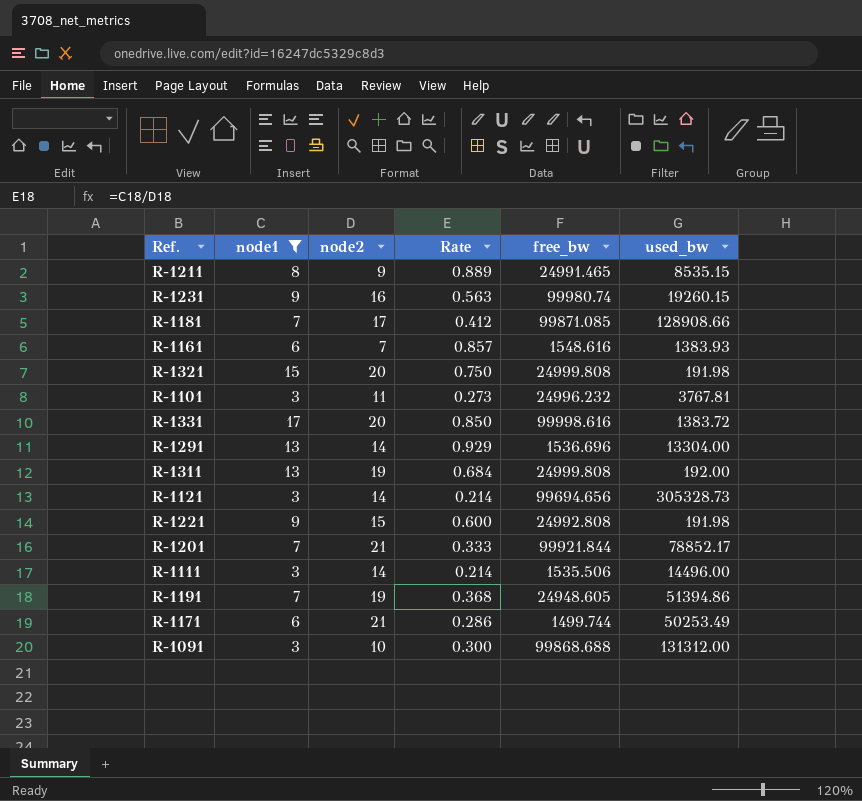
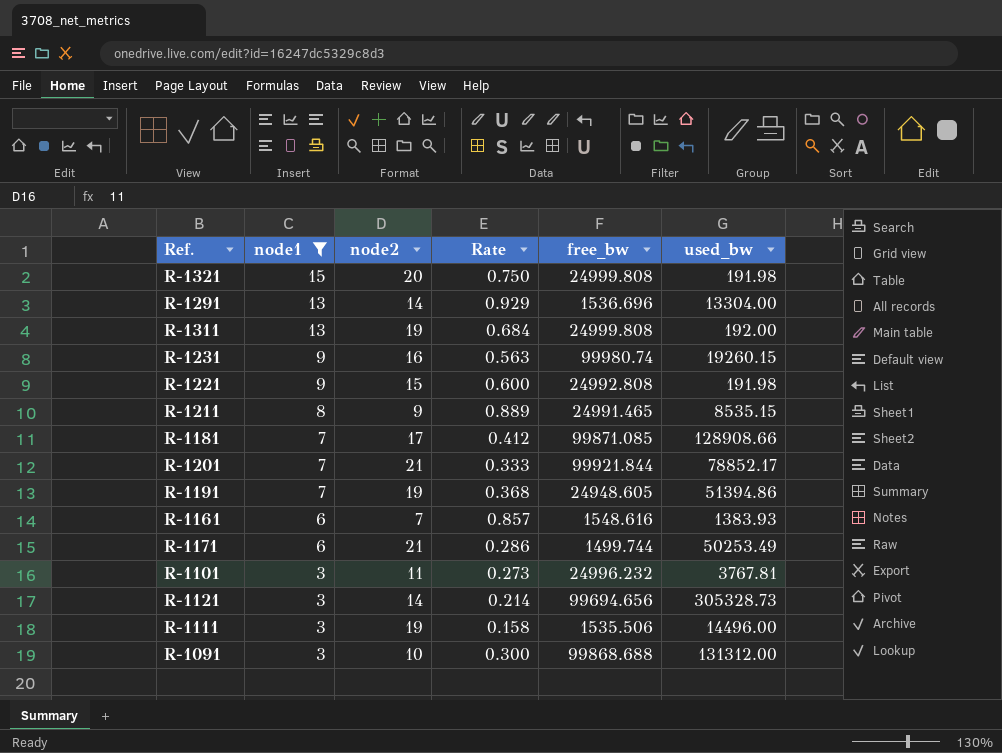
row order: none -> node1 descending
row R-1331: 17 | 20 | 0.850 | 99998.616 | 1383.72 -> none
R-1111 | node2: 14 -> 19
R-1111 | Rate: 0.214 -> 0.158

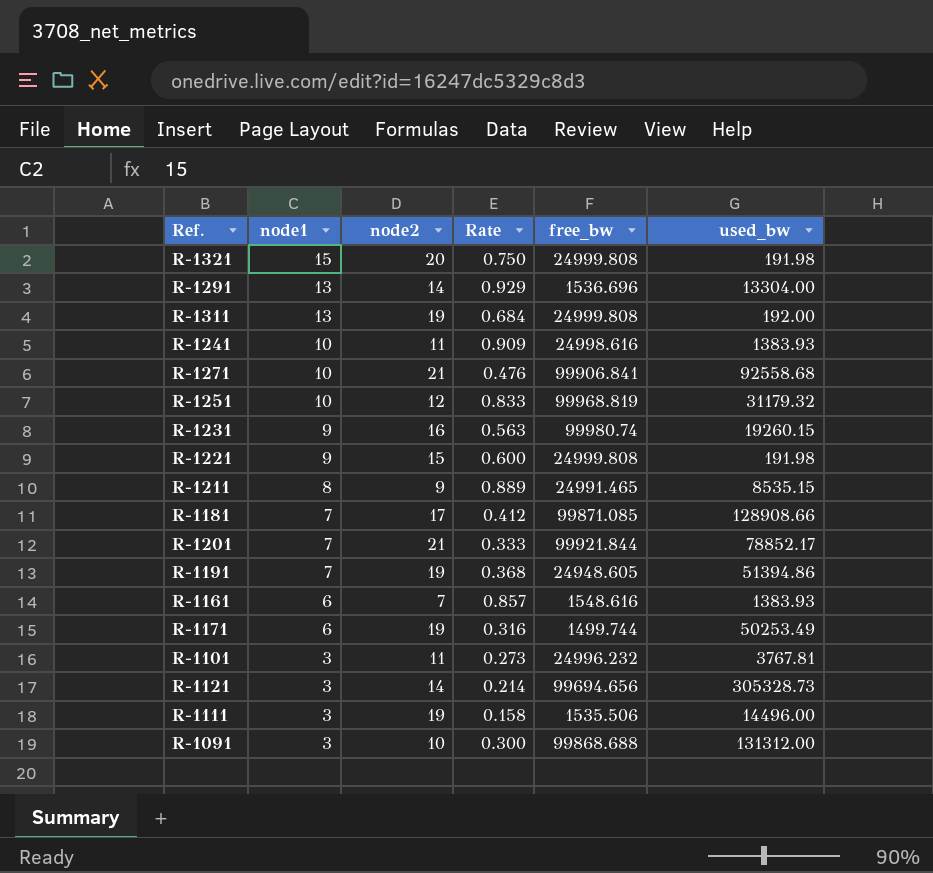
filter: node1 != 10 -> none
R-1221 | free_bw: 24992.808 -> 24999.808
R-1171 | node2: 21 -> 19
R-1171 | Rate: 0.286 -> 0.316

